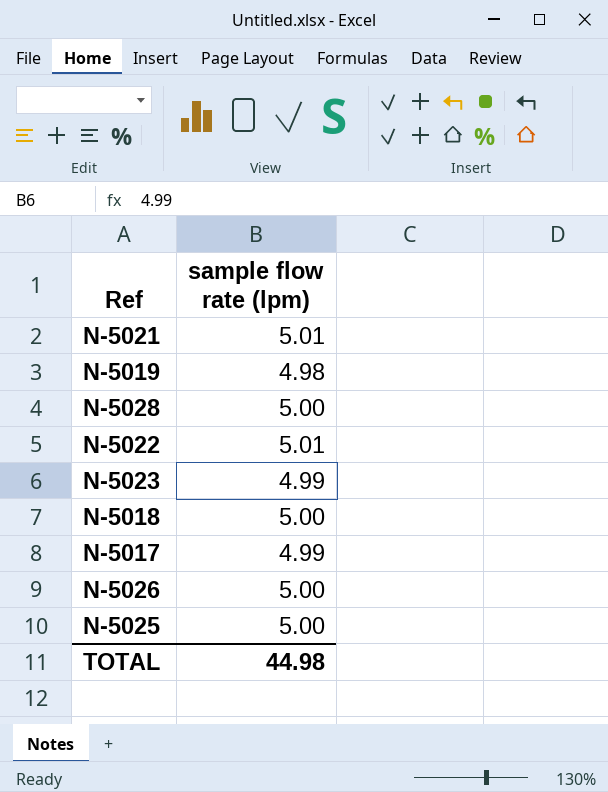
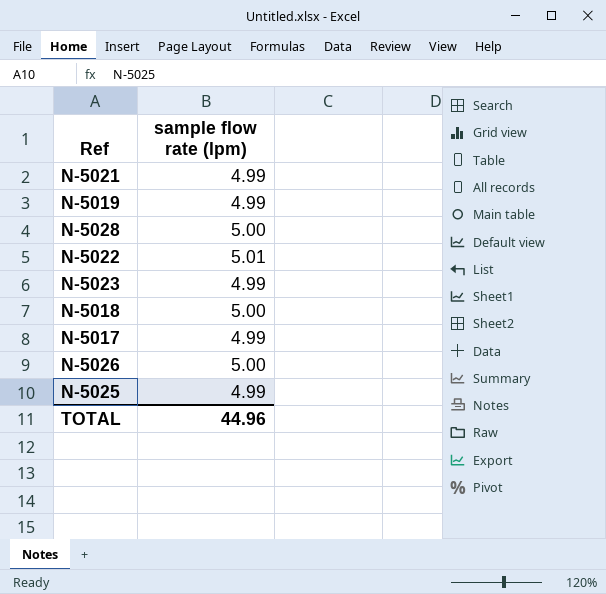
N-5021 | sample flow rate (lpm): 5.01 -> 4.99
N-5019 | sample flow rate (lpm): 4.98 -> 4.99
N-5025 | sample flow rate (lpm): 5.00 -> 4.99
TOTAL | sample flow rate (lpm): 44.98 -> 44.96

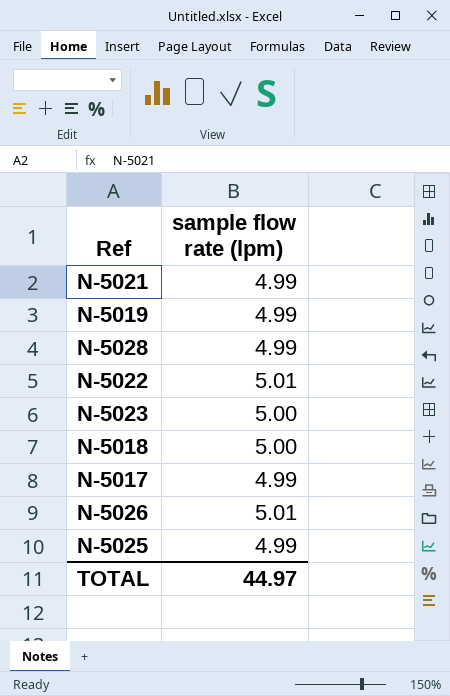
N-5028 | sample flow rate (lpm): 5.00 -> 4.99
N-5023 | sample flow rate (lpm): 4.99 -> 5.00
N-5026 | sample flow rate (lpm): 5.00 -> 5.01
TOTAL | sample flow rate (lpm): 44.96 -> 44.97

